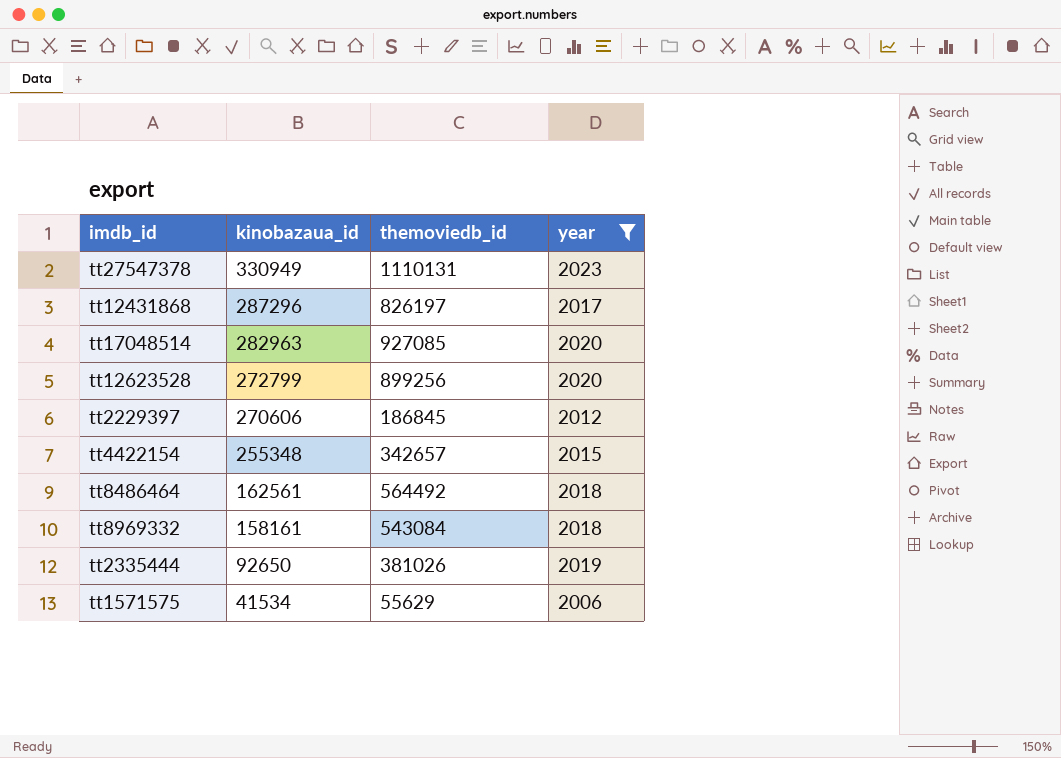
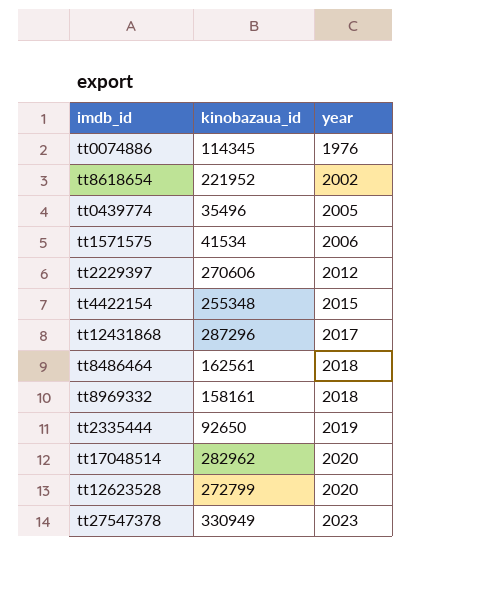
filter: year >= 2006 -> none
row order: kinobazaua_id descending -> year ascending
column themoviedb_id | position: 3 -> none
tt17048514 | kinobazaua_id: 282963 -> 282962

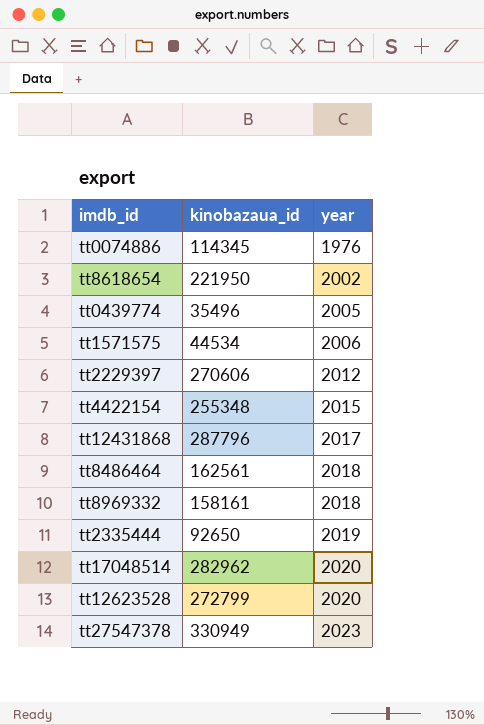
tt8618654 | kinobazaua_id: 221952 -> 221950
tt1571575 | kinobazaua_id: 41534 -> 44534
tt12431868 | kinobazaua_id: 287296 -> 287796

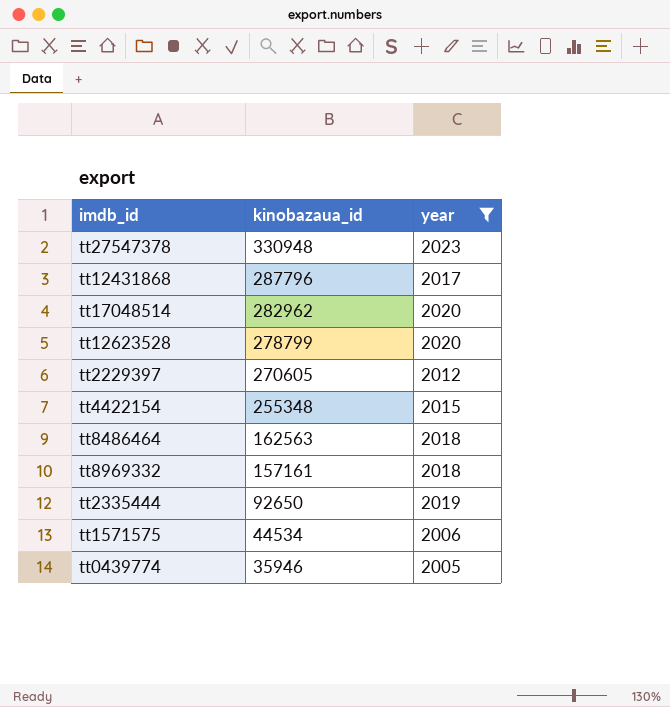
filter: none -> year >= 2005
row order: year ascending -> kinobazaua_id descending
tt27547378 | kinobazaua_id: 330949 -> 330948
tt12623528 | kinobazaua_id: 272799 -> 278799
tt2229397 | kinobazaua_id: 270606 -> 270605
tt8486464 | kinobazaua_id: 162561 -> 162563
tt8969332 | kinobazaua_id: 158161 -> 157161
tt0439774 | kinobazaua_id: 35496 -> 35946

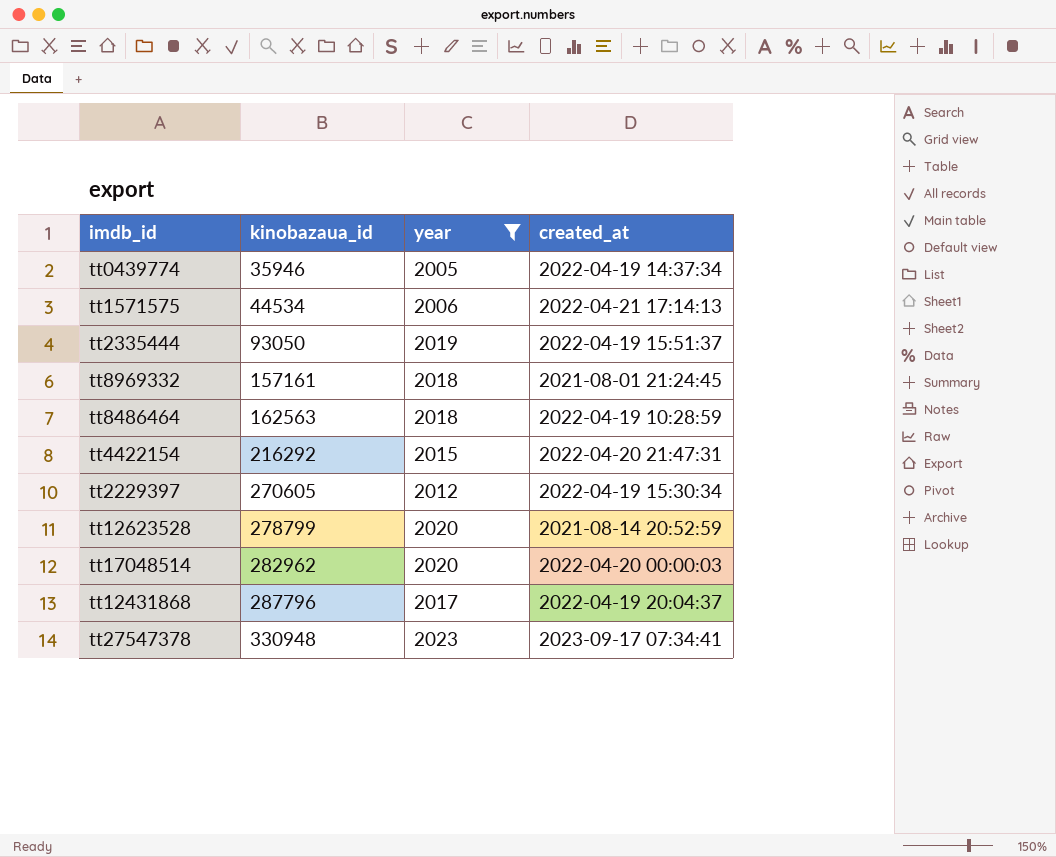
row order: kinobazaua_id descending -> kinobazaua_id ascending
column created_at | position: none -> 4
tt2335444 | kinobazaua_id: 92650 -> 93050
tt4422154 | kinobazaua_id: 255348 -> 216292

